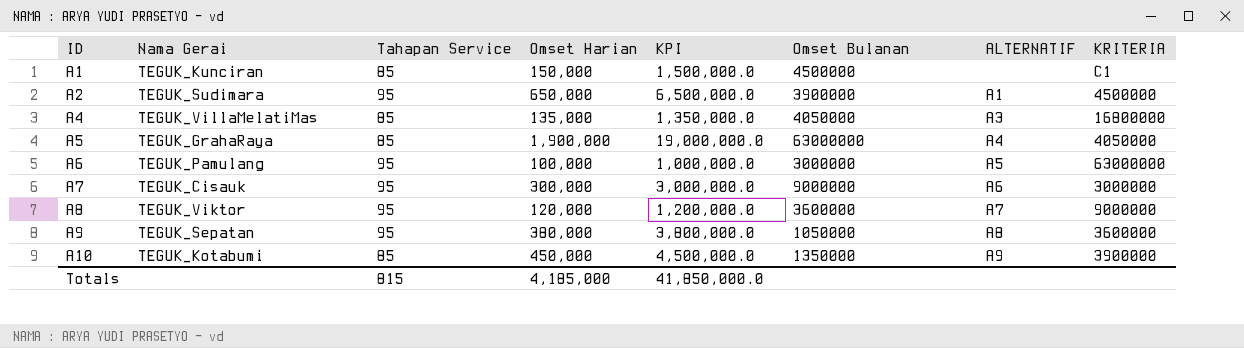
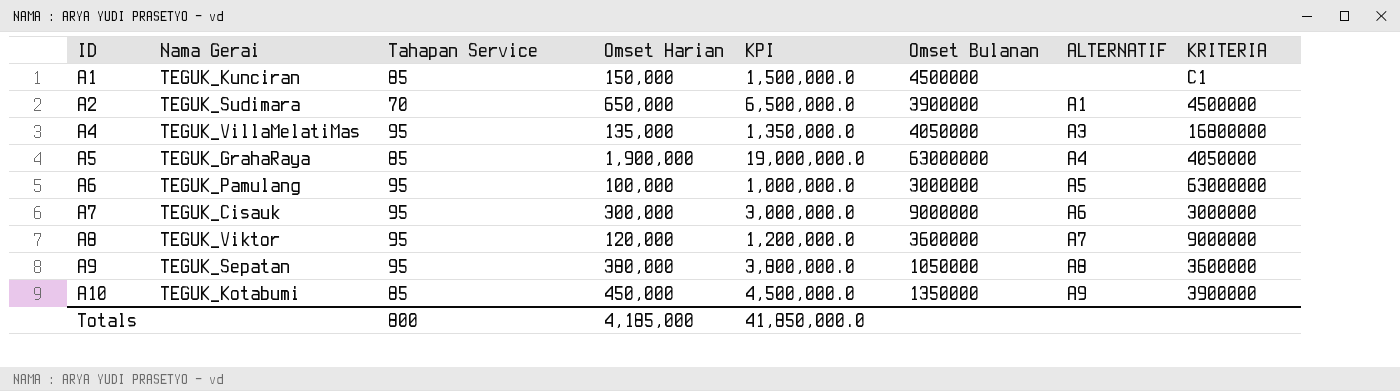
A2 | Tahapan Service: 95 -> 70
A4 | Tahapan Service: 85 -> 95
Totals | Tahapan Service: 815 -> 800

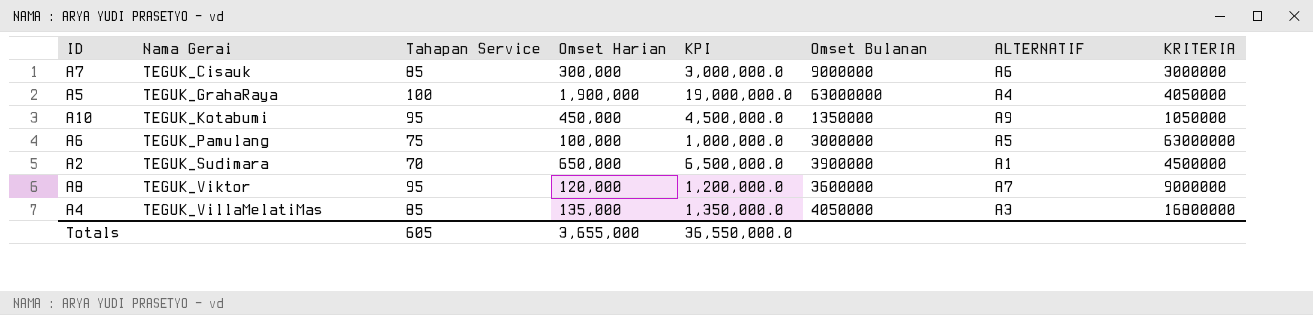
row order: ID ascending -> Nama Gerai ascending
row A1: TEGUK_Kunciran | 85 | 150,000 | 1,500,000.0 | 4500000 | none | C1 -> none
row A9: TEGUK_Sepatan | 95 | 380,000 | 3,800,000.0 | 1050000 | A8 | 3600000 -> none
A7 | Tahapan Service: 95 -> 85
A5 | Tahapan Service: 85 -> 100
A10 | Tahapan Service: 85 -> 95
A10 | KRITERIA: 3900000 -> 1050000
A6 | Tahapan Service: 95 -> 75
A4 | Tahapan Service: 95 -> 85
Totals | Tahapan Service: 800 -> 605
Totals | Omset Harian: 4,185,000 -> 3,655,000
Totals | KPI: 41,850,000.0 -> 36,550,000.0

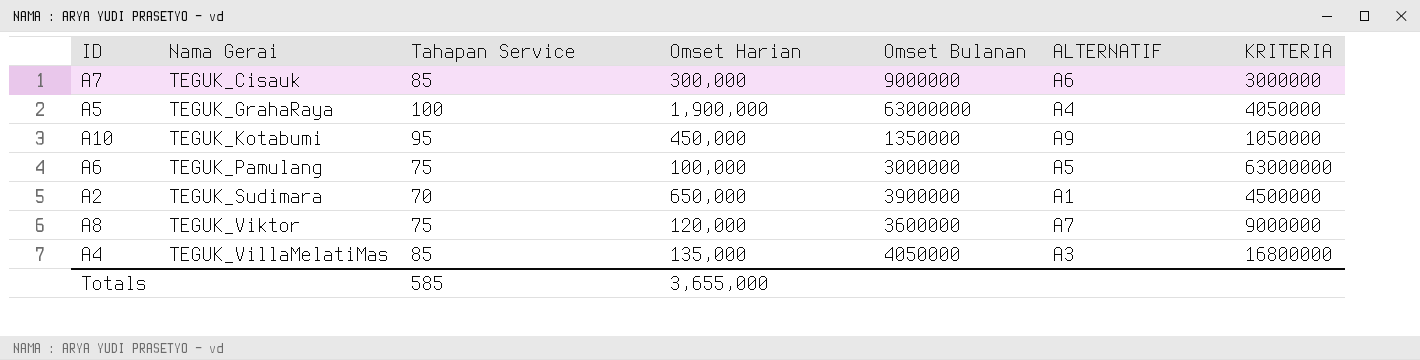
column KPI | formula: [Omset Harian] * 10 -> none
A8 | Tahapan Service: 95 -> 75
Totals | Tahapan Service: 605 -> 585

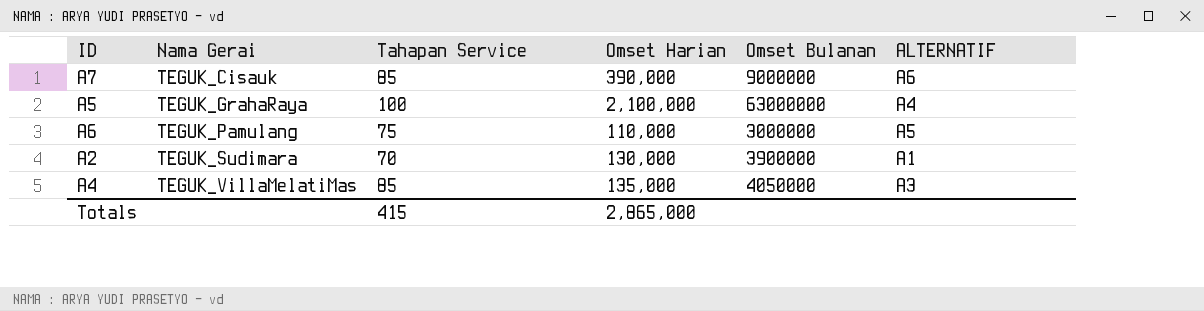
column KRITERIA | position: 7 -> none
row A10: TEGUK_Kotabumi | 95 | 450,000 | 1350000 | A9 | 1050000 -> none
row A8: TEGUK_Viktor | 75 | 120,000 | 3600000 | A7 | 9000000 -> none
A7 | Omset Harian: 300,000 -> 390,000
A5 | Omset Harian: 1,900,000 -> 2,100,000
A6 | Omset Harian: 100,000 -> 110,000
A2 | Omset Harian: 650,000 -> 130,000
Totals | Tahapan Service: 585 -> 415
Totals | Omset Harian: 3,655,000 -> 2,865,000

